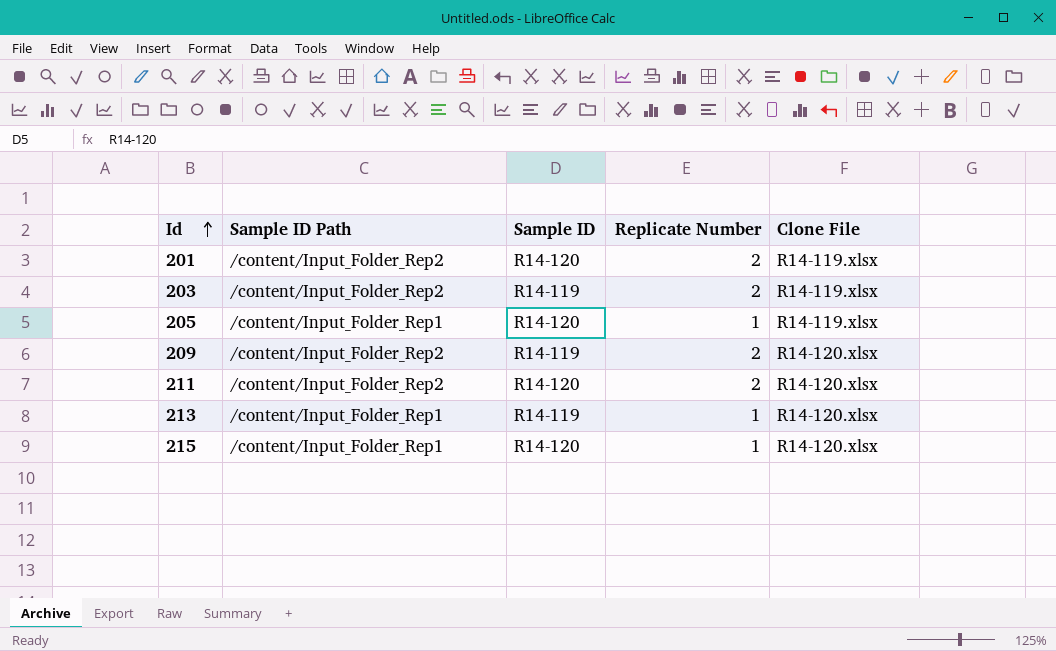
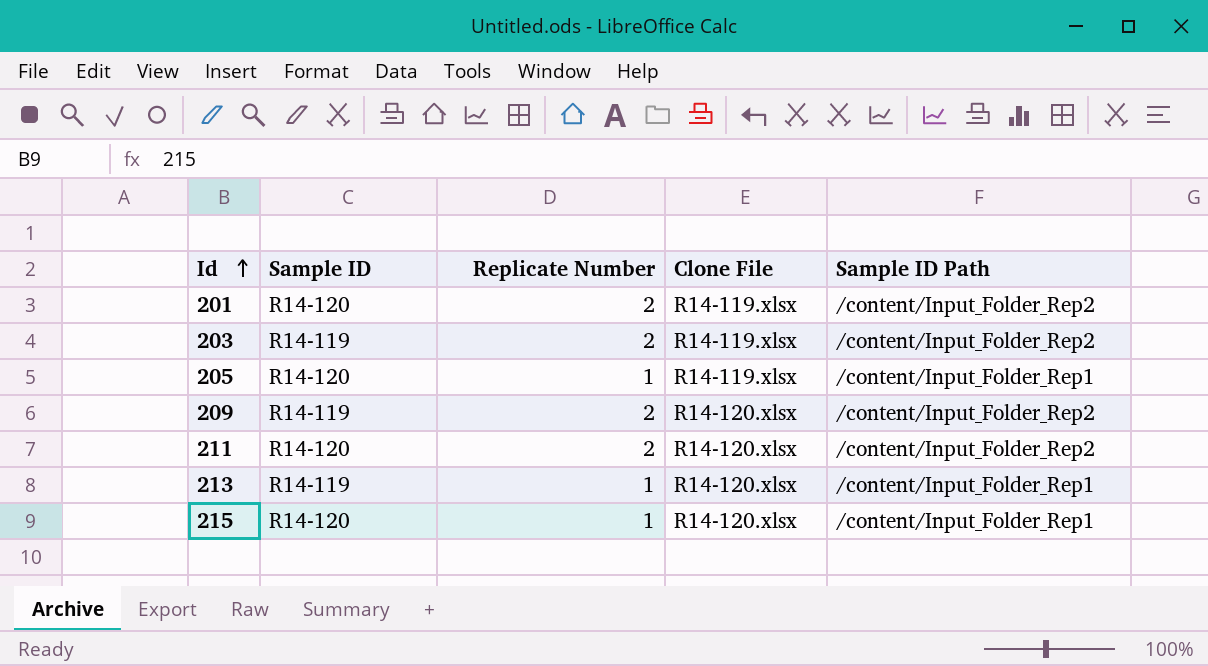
column Sample ID Path | position: 2 -> 5

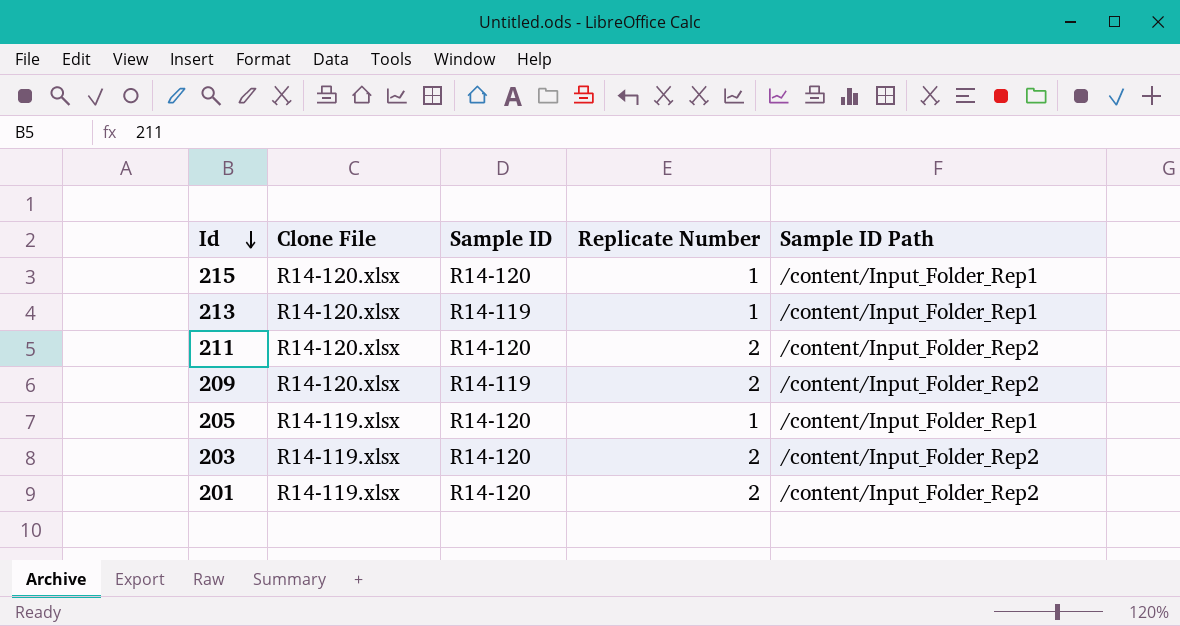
row order: Id ascending -> Id descending
column Clone File | position: 4 -> 2
203 | Sample ID: R14-119 -> R14-120

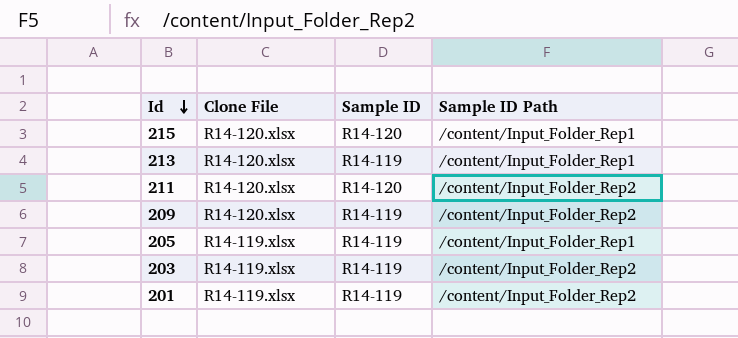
column Replicate Number | position: 4 -> none
205 | Sample ID: R14-120 -> R14-119
203 | Sample ID: R14-120 -> R14-119
201 | Sample ID: R14-120 -> R14-119

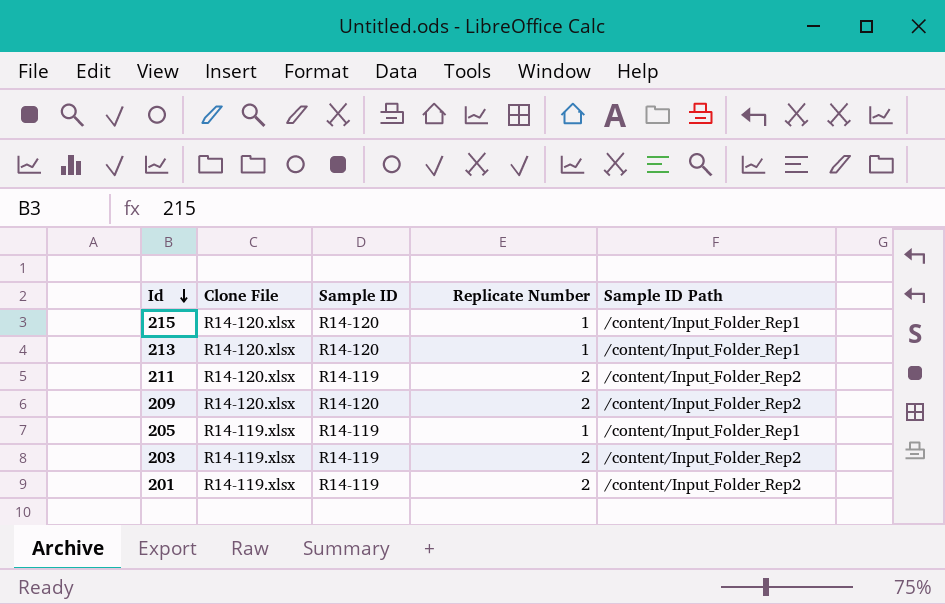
column Replicate Number | position: none -> 4
213 | Sample ID: R14-119 -> R14-120
211 | Sample ID: R14-120 -> R14-119
209 | Sample ID: R14-119 -> R14-120

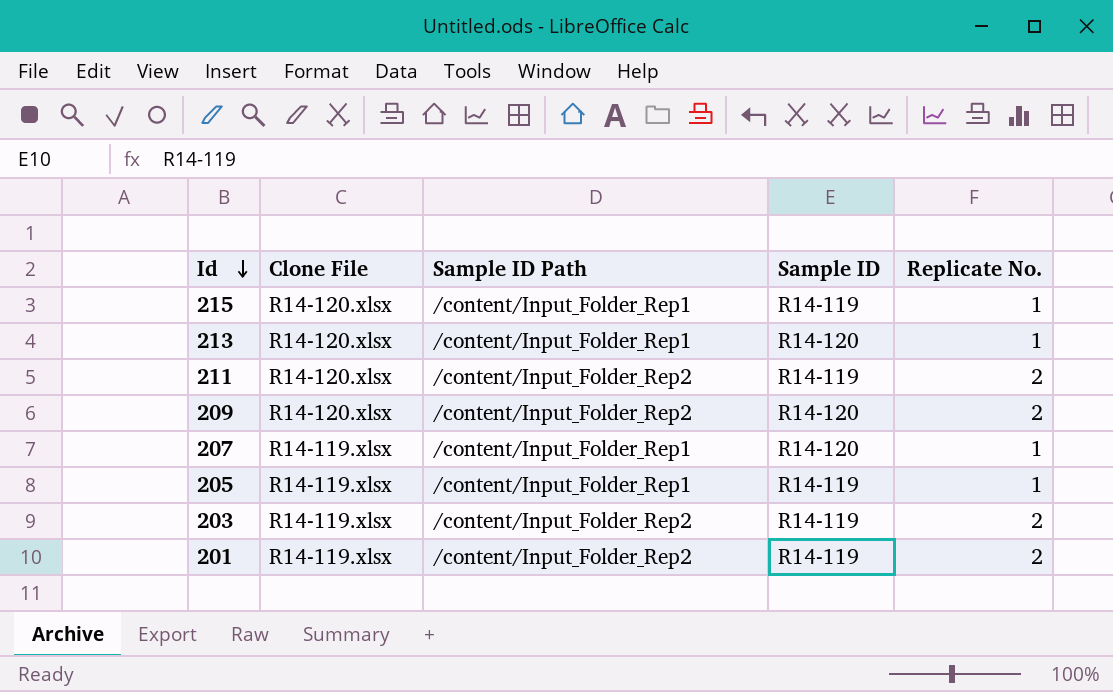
column Sample ID Path | position: 5 -> 3
column name: Replicate Number -> Replicate No.
215 | Sample ID: R14-120 -> R14-119
row 207: none -> R14-119.xlsx | /content/Input_Folder_Rep1 | R14-120 | 1

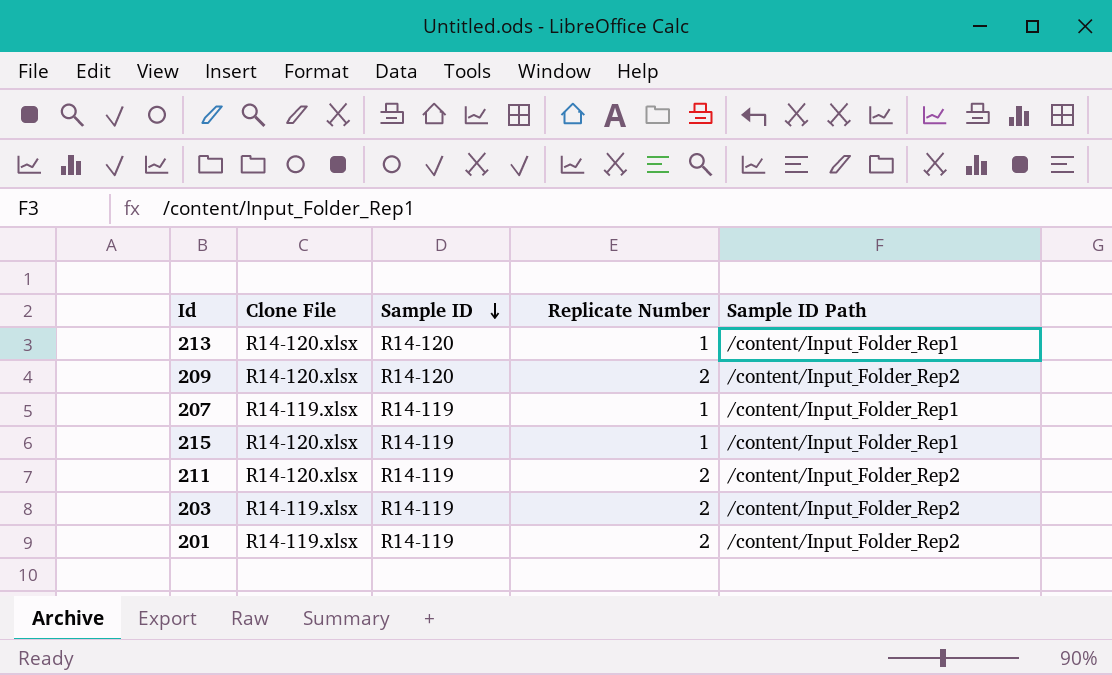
row order: Id descending -> Sample ID descending
column name: Replicate No. -> Replicate Number
column Sample ID Path | position: 3 -> 5
row 205: R14-119.xlsx | /content/Input_Folder_Rep1 | R14-119 | 1 -> none
207 | Sample ID: R14-120 -> R14-119

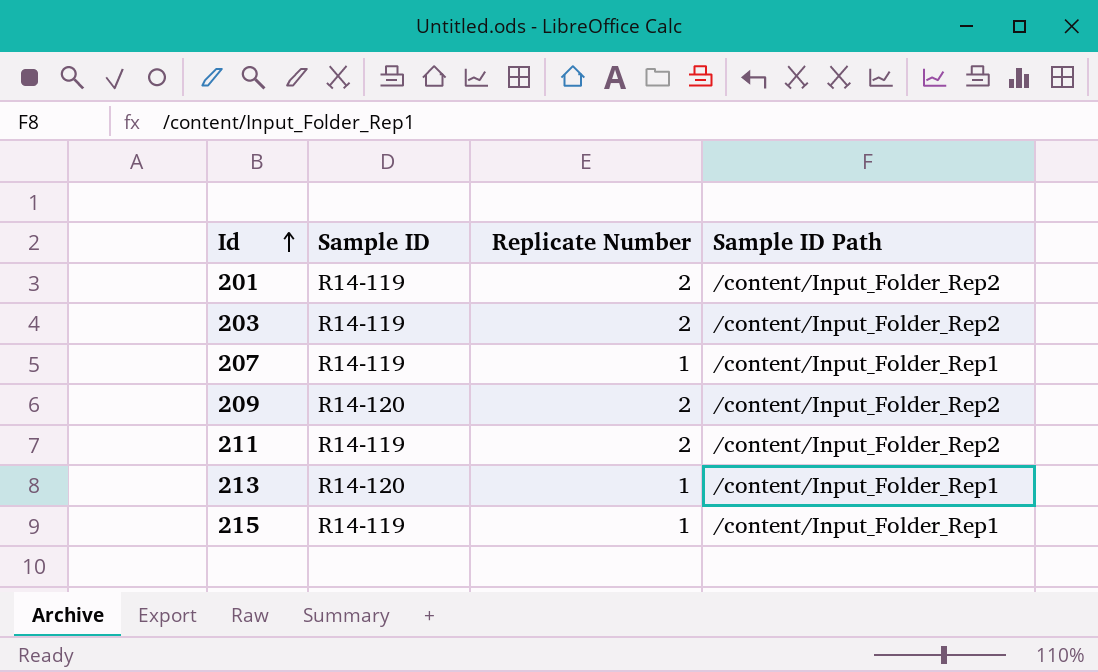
row order: Sample ID descending -> Id ascending
column Clone File | position: 2 -> none

